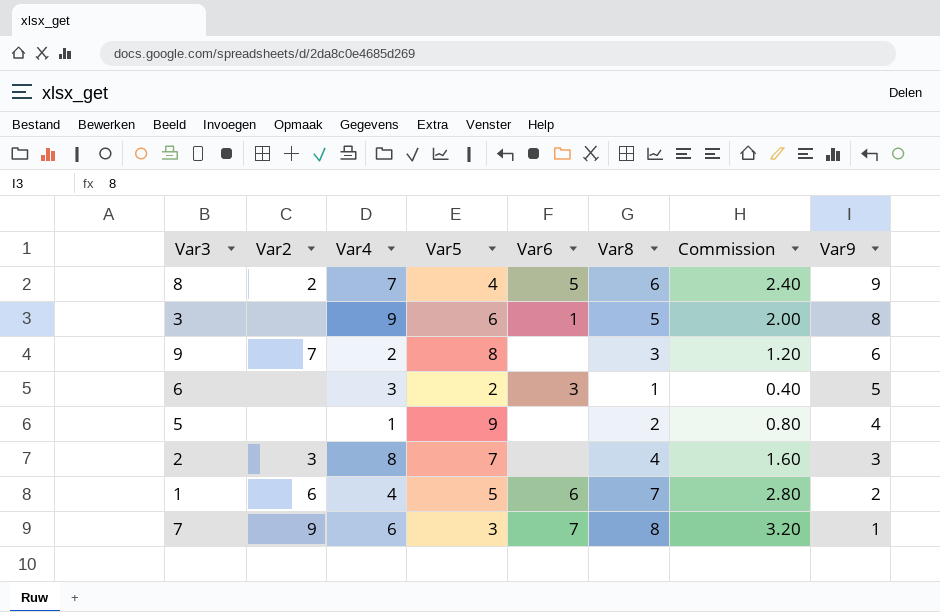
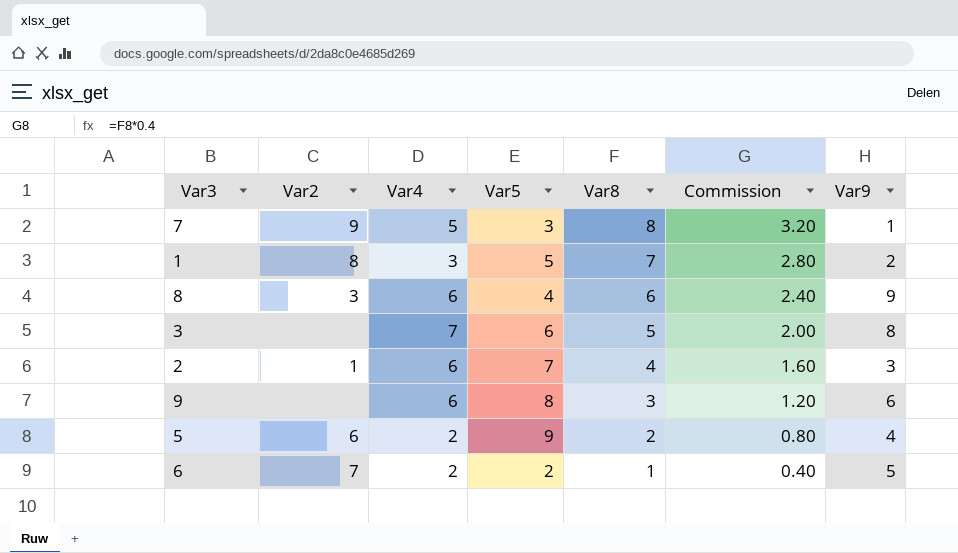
row order: Var9 descending -> Var8 descending
column Var6 | position: 5 -> none
7 | Var4: 6 -> 5
1 | Var2: 6 -> 8
1 | Var4: 4 -> 3
8 | Var2: 2 -> 3
8 | Var4: 7 -> 6
3 | Var4: 9 -> 7
2 | Var2: 3 -> 1
2 | Var4: 8 -> 6
9 | Var2: 7 -> none
9 | Var4: 2 -> 6
5 | Var2: none -> 6
5 | Var4: 1 -> 2
6 | Var2: none -> 7
6 | Var4: 3 -> 2

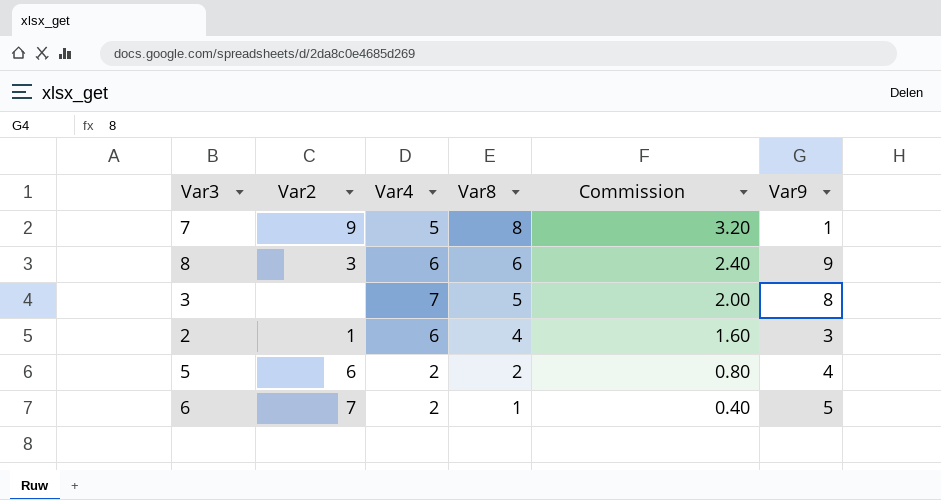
column Var5 | position: 4 -> none
row 1: 8 | 3 | 5 | 7 | 2.80 | 2 -> none
row 9: none | 6 | 8 | 3 | 1.20 | 6 -> none

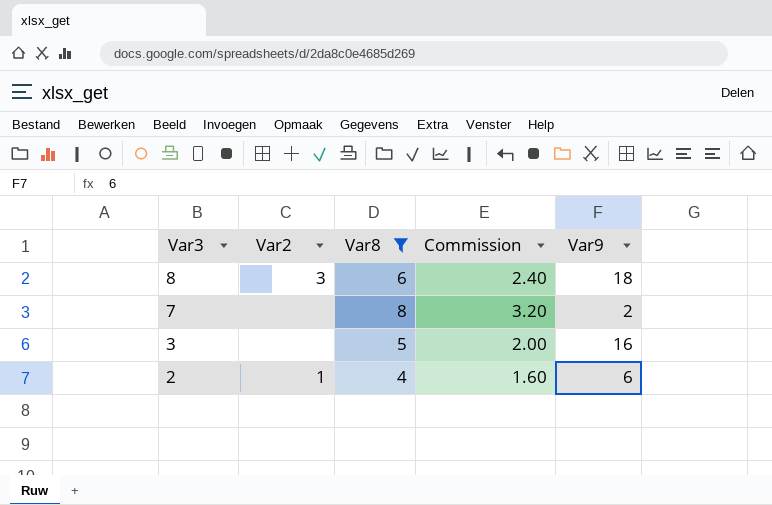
filter: none -> Var8 >= 4
row order: Var8 descending -> Var3 descending
column Var4 | position: 3 -> none
8 | Var9: 9 -> 18
7 | Var2: 9 -> none
7 | Var9: 1 -> 2
3 | Var9: 8 -> 16
2 | Var9: 3 -> 6

